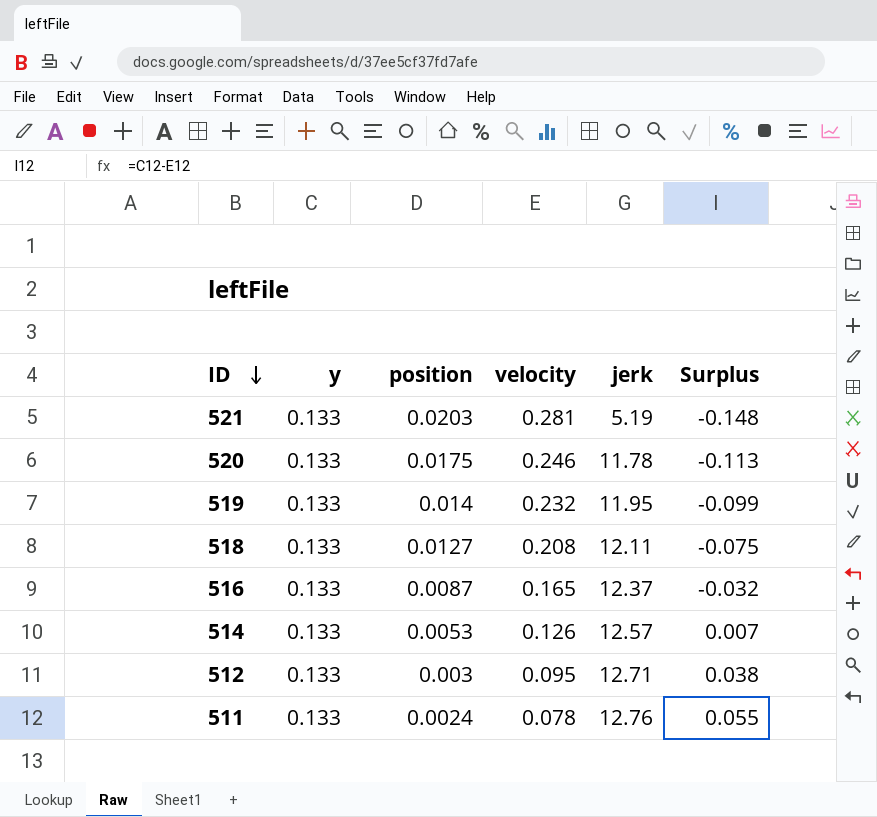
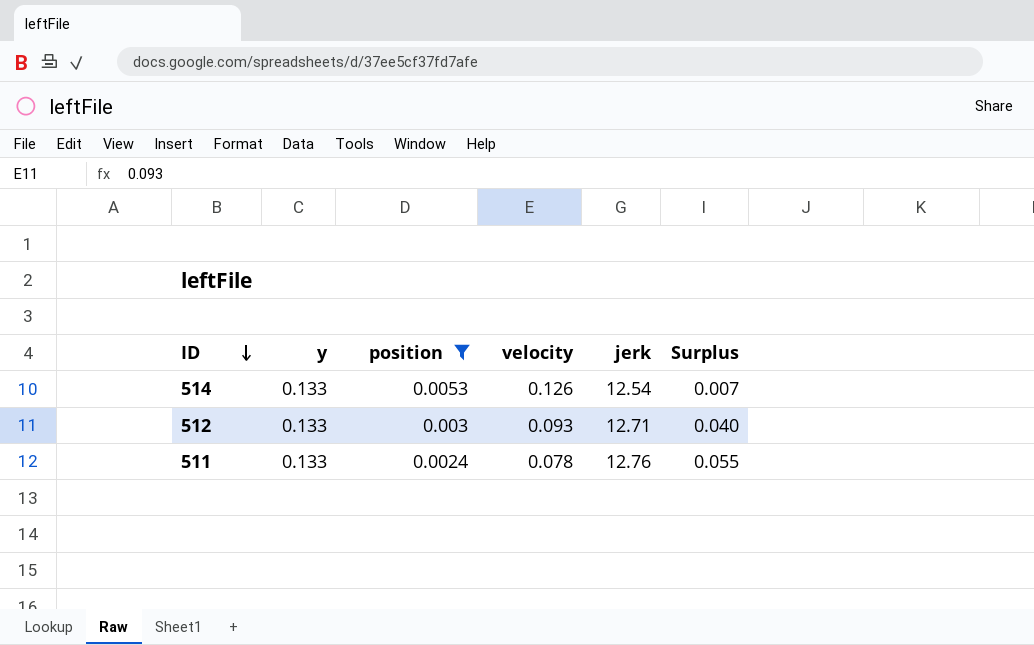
filter: none -> position <= 0.0053
514 | jerk: 12.57 -> 12.54
512 | velocity: 0.095 -> 0.093
512 | Surplus: 0.038 -> 0.040

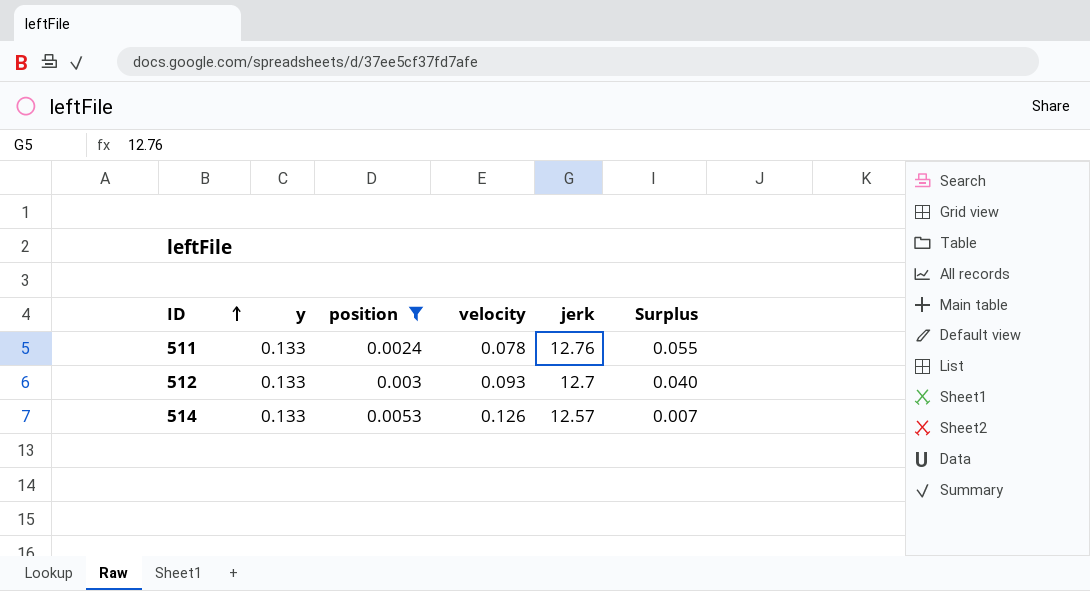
row order: ID descending -> ID ascending
512 | jerk: 12.71 -> 12.7
514 | jerk: 12.54 -> 12.57

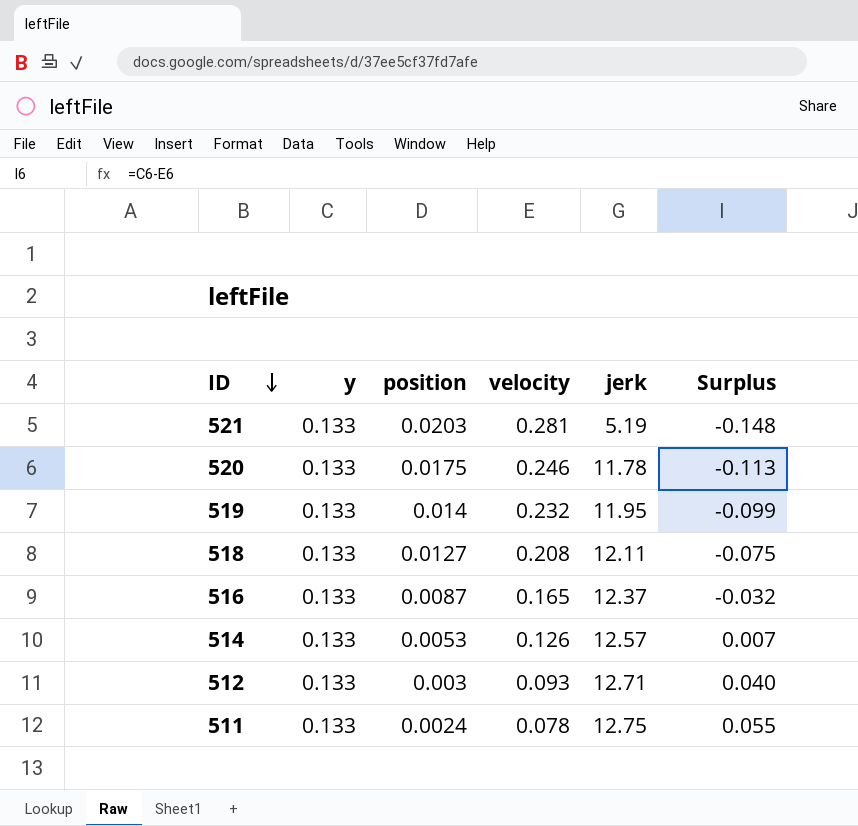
filter: position <= 0.0053 -> none
row order: ID ascending -> ID descending
512 | jerk: 12.7 -> 12.71
511 | jerk: 12.76 -> 12.75

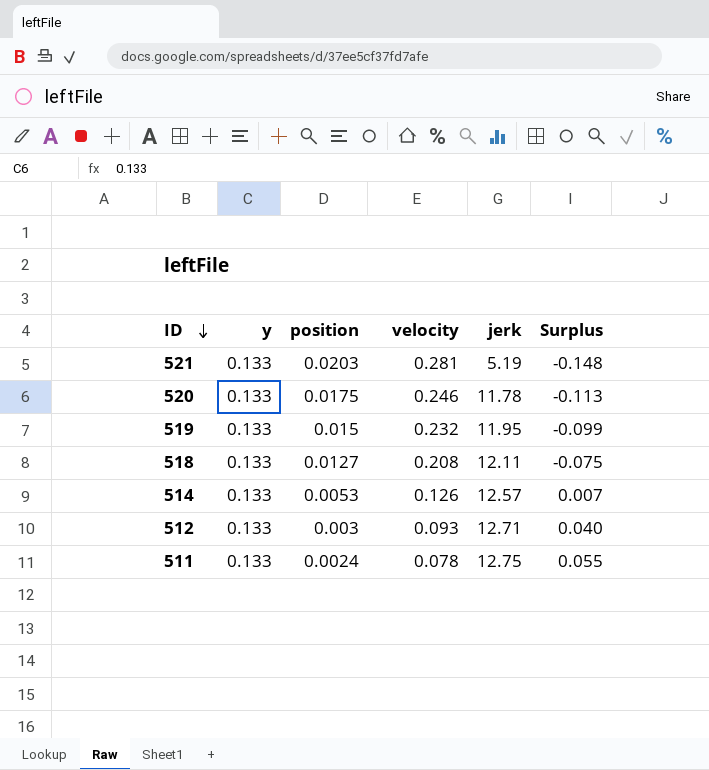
row 516: 0.133 | 0.0087 | 0.165 | 12.37 | -0.032 -> none
519 | position: 0.014 -> 0.015

